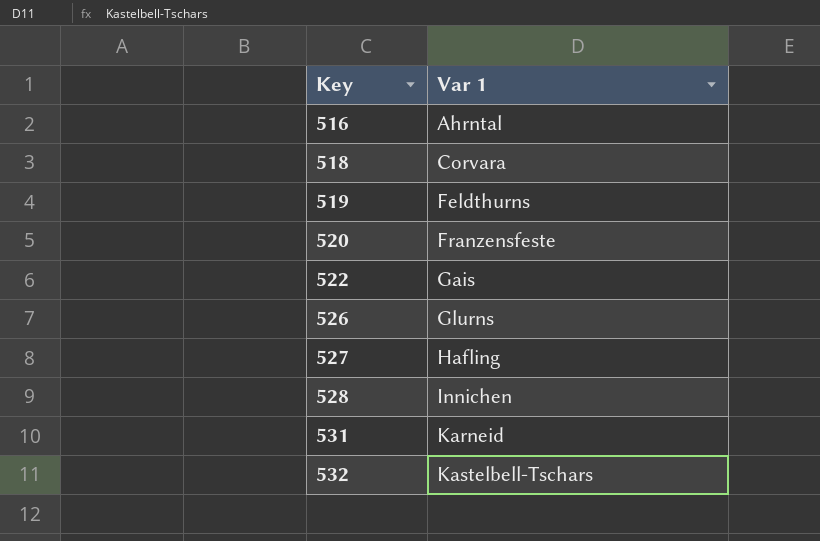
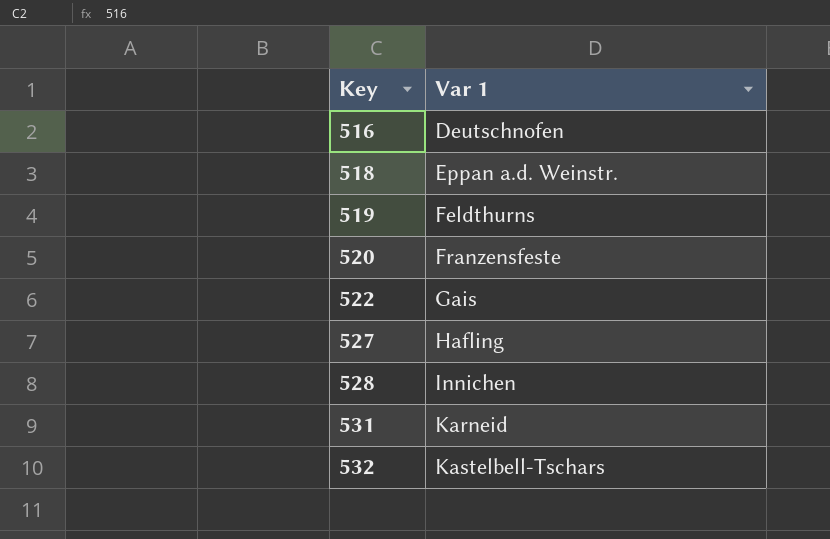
row 526: Glurns -> none
516 | Var 1: Ahrntal -> Deutschnofen
518 | Var 1: Corvara -> Eppan a.d. Weinstr.

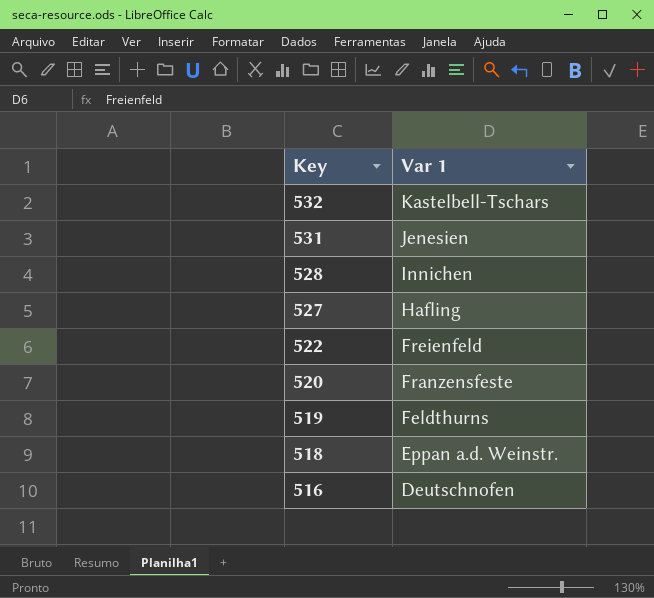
row order: Key ascending -> Key descending
531 | Var 1: Karneid -> Jenesien
522 | Var 1: Gais -> Freienfeld

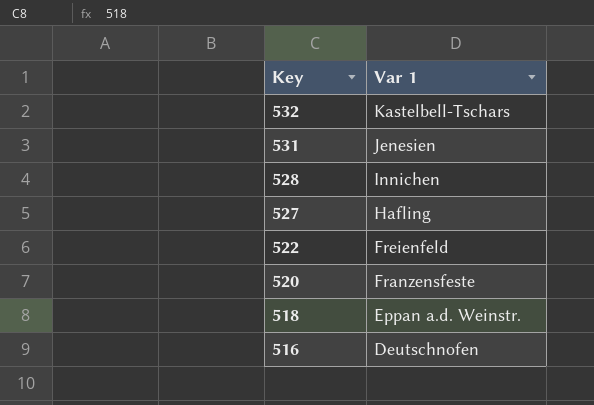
row 519: Feldthurns -> none

